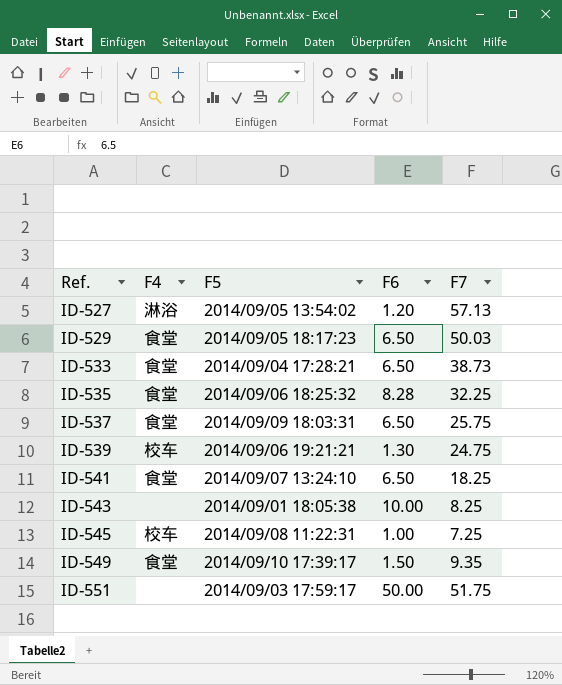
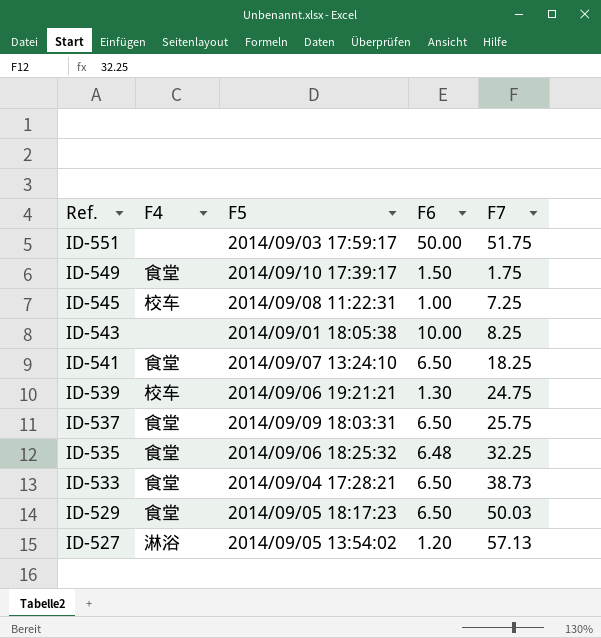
row order: Ref. ascending -> Ref. descending
ID-549 | F7: 9.35 -> 1.75
ID-535 | F6: 8.28 -> 6.48

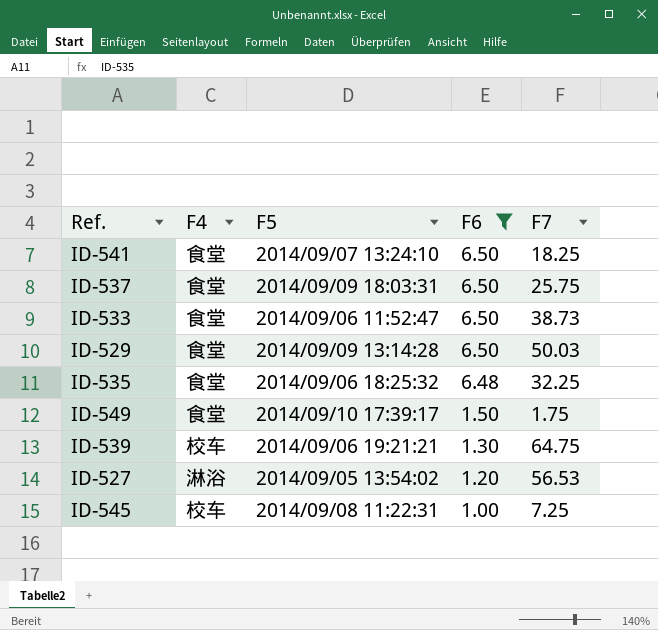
filter: none -> F6 <= 6.50
row order: Ref. descending -> F6 descending
ID-533 | F5: 2014/09/04 17:28:21 -> 2014/09/06 11:52:47
ID-529 | F5: 2014/09/05 18:17:23 -> 2014/09/09 13:14:28
ID-539 | F7: 24.75 -> 64.75
ID-527 | F7: 57.13 -> 56.53

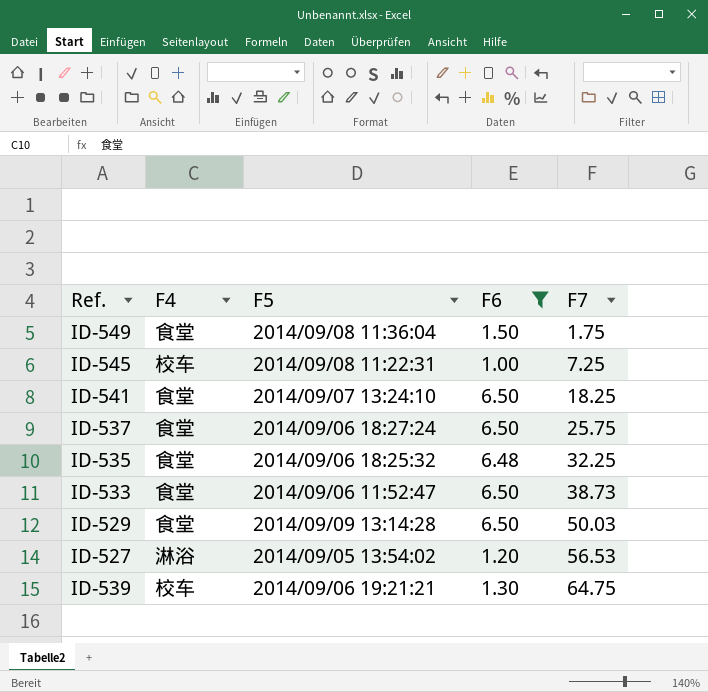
row order: F6 descending -> F7 ascending
ID-549 | F5: 2014/09/10 17:39:17 -> 2014/09/08 11:36:04
ID-537 | F5: 2014/09/09 18:03:31 -> 2014/09/06 18:27:24

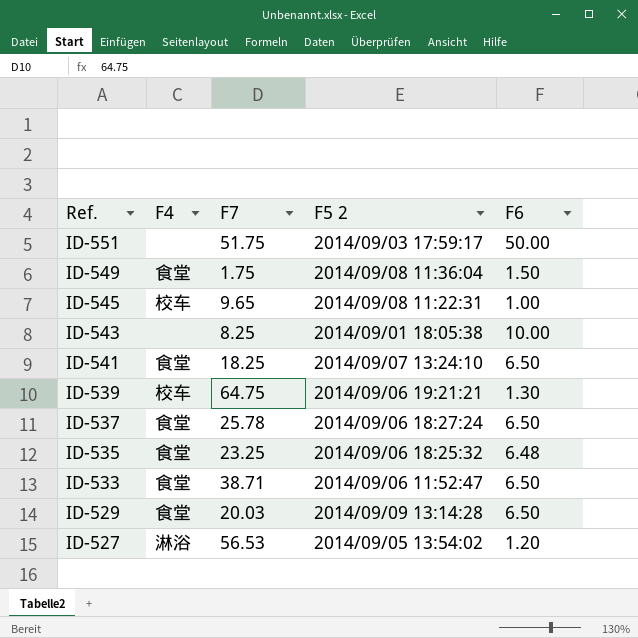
filter: F6 <= 6.50 -> none
row order: F7 ascending -> Ref. descending
column F7 | position: 5 -> 3
column name: F5 -> F5 2
ID-545 | F7: 7.25 -> 9.65
ID-537 | F7: 25.75 -> 25.78
ID-535 | F7: 32.25 -> 23.25
ID-533 | F7: 38.73 -> 38.71
ID-529 | F7: 50.03 -> 20.03

